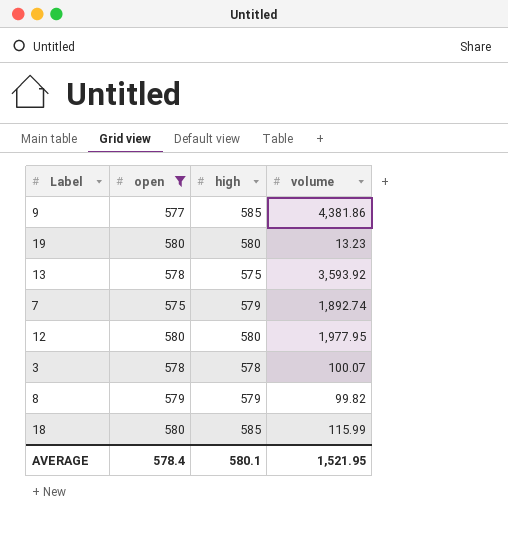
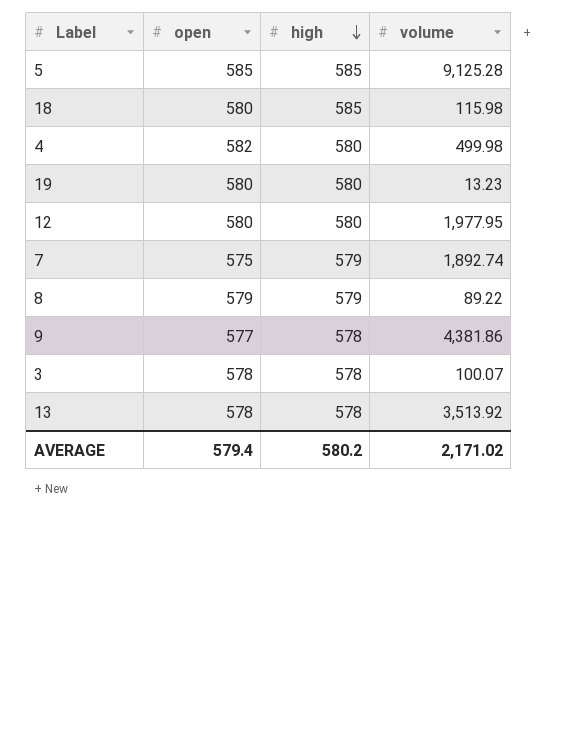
filter: open <= 580 -> none
row order: none -> high descending
18 | volume: 115.99 -> 115.98
8 | volume: 99.82 -> 89.22
9 | high: 585 -> 578
13 | high: 575 -> 578
13 | volume: 3,593.92 -> 3,513.92
AVERAGE | open: 578.4 -> 579.4
AVERAGE | high: 580.1 -> 580.2
AVERAGE | volume: 1,521.95 -> 2,171.02

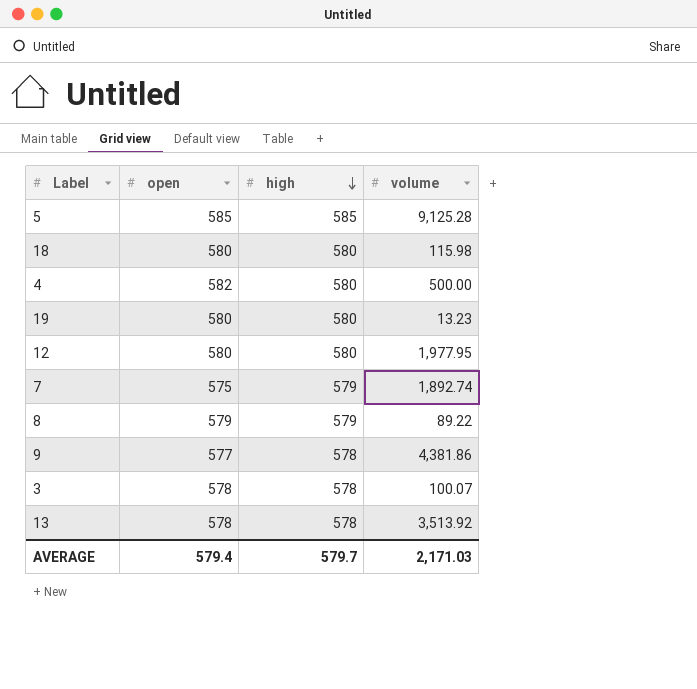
18 | high: 585 -> 580
4 | volume: 499.98 -> 500.00
AVERAGE | high: 580.2 -> 579.7
AVERAGE | volume: 2,171.02 -> 2,171.03

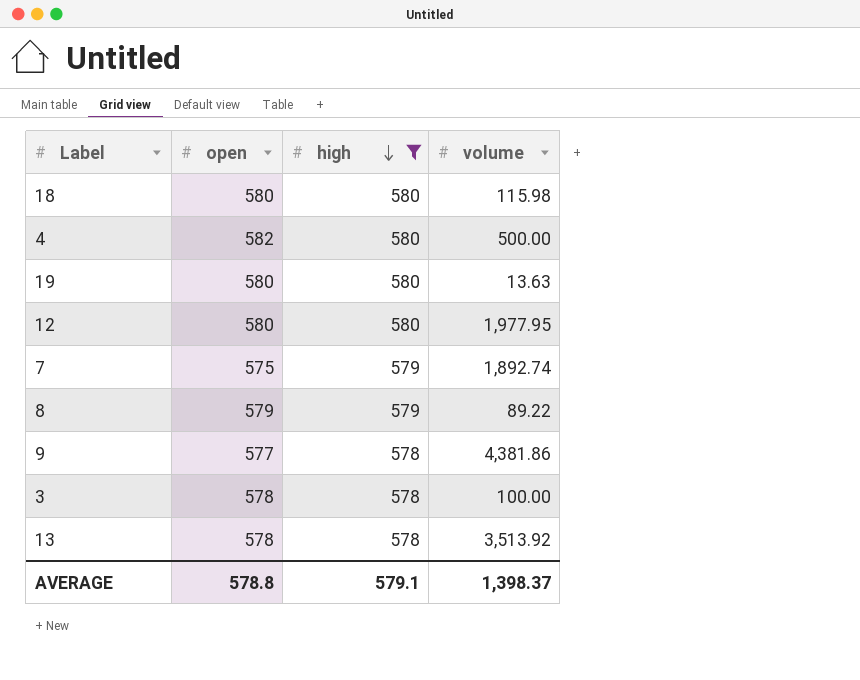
filter: none -> high != 585
19 | volume: 13.23 -> 13.63
3 | volume: 100.07 -> 100.00
AVERAGE | open: 579.4 -> 578.8
AVERAGE | high: 579.7 -> 579.1
AVERAGE | volume: 2,171.03 -> 1,398.37

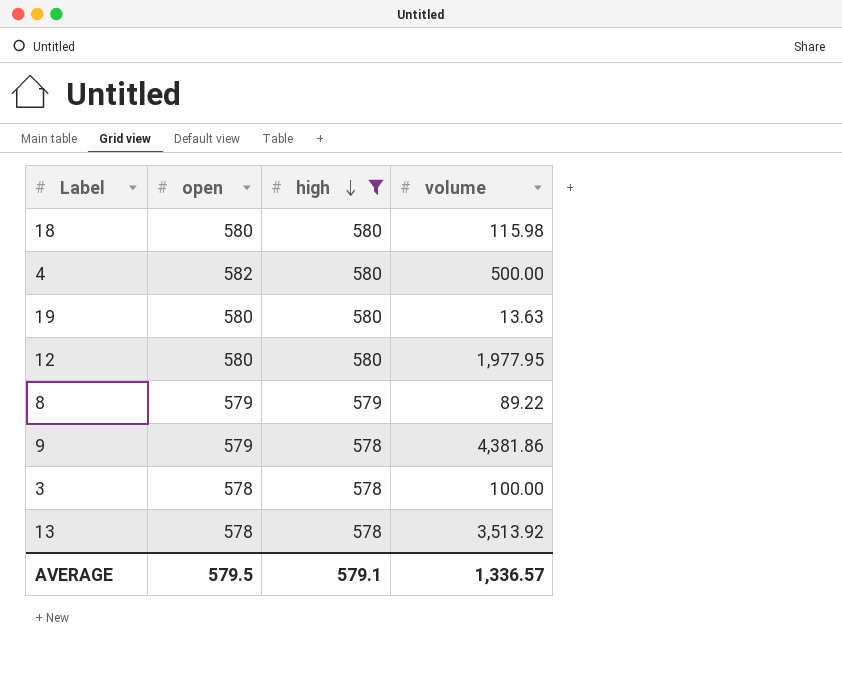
row 7: 575 | 579 | 1,892.74 -> none
9 | open: 577 -> 579
AVERAGE | open: 578.8 -> 579.5
AVERAGE | volume: 1,398.37 -> 1,336.57

